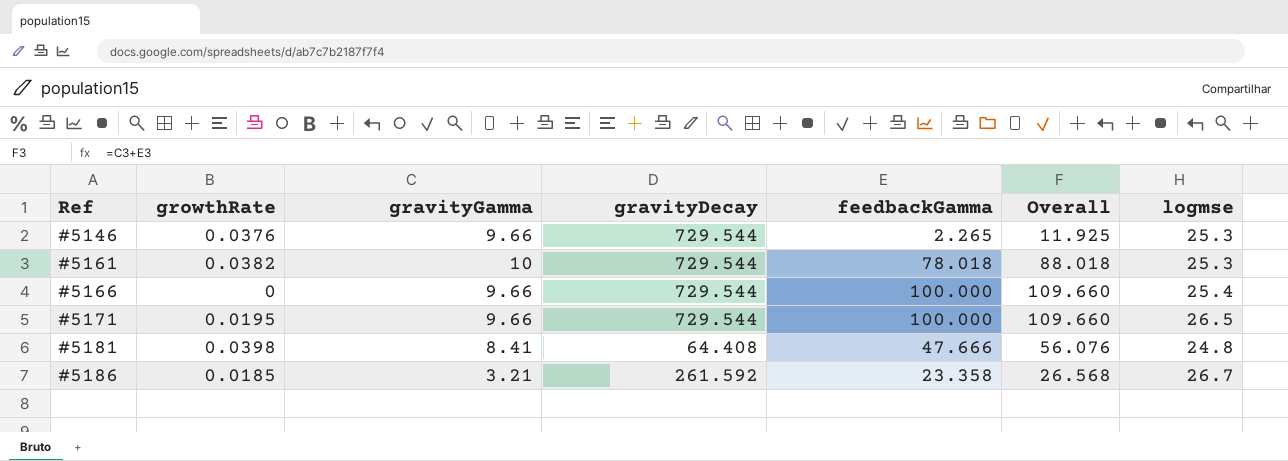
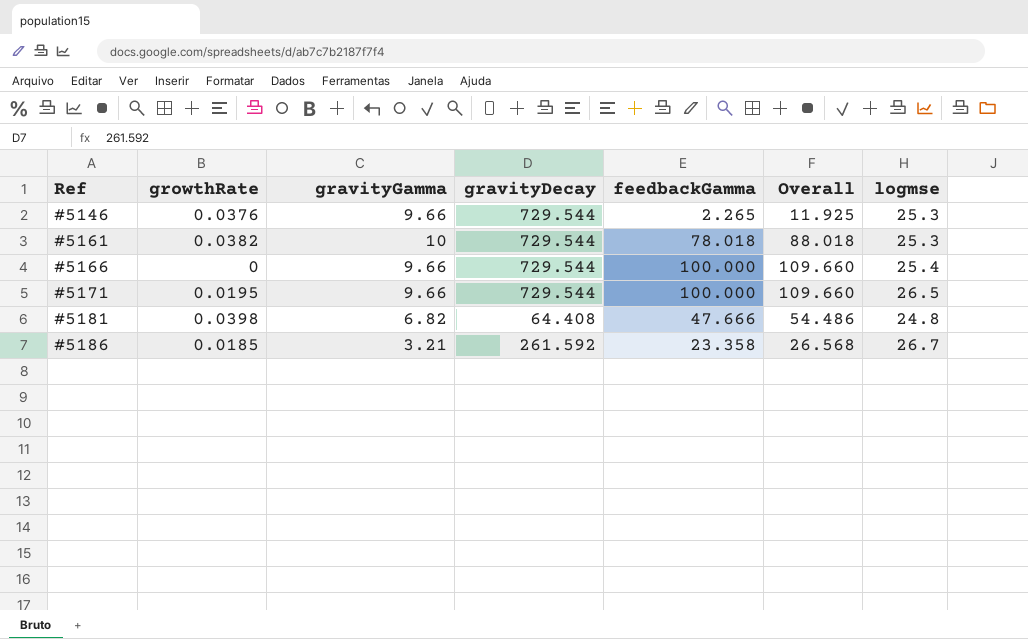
#5181 | gravityGamma: 8.41 -> 6.82
#5181 | Overall: 56.076 -> 54.486

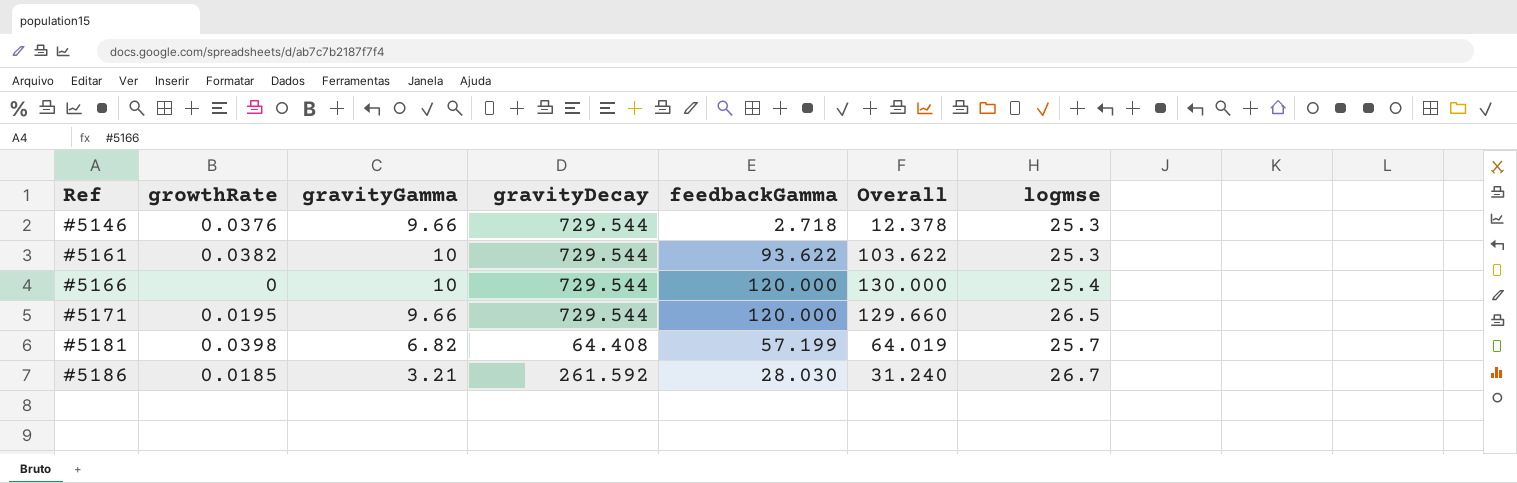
#5146 | feedbackGamma: 2.265 -> 2.718
#5146 | Overall: 11.925 -> 12.378
#5161 | feedbackGamma: 78.018 -> 93.622
#5161 | Overall: 88.018 -> 103.622
#5166 | gravityGamma: 9.66 -> 10
#5166 | feedbackGamma: 100.000 -> 120.000
#5166 | Overall: 109.660 -> 130.000
#5171 | feedbackGamma: 100.000 -> 120.000
#5171 | Overall: 109.660 -> 129.660
#5181 | feedbackGamma: 47.666 -> 57.199
#5181 | Overall: 54.486 -> 64.019
#5181 | logmse: 24.8 -> 25.7
#5186 | feedbackGamma: 23.358 -> 28.030
#5186 | Overall: 26.568 -> 31.240

